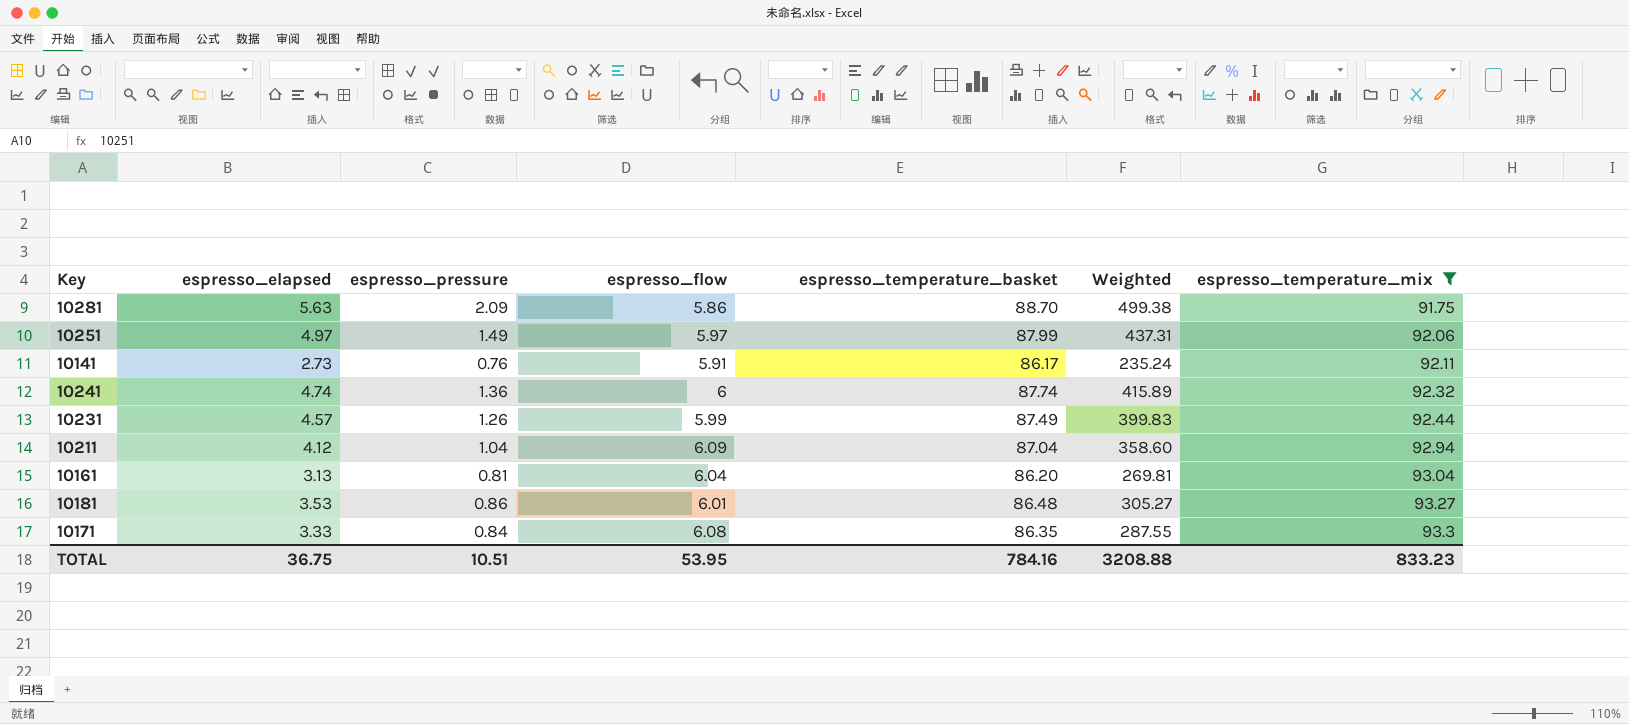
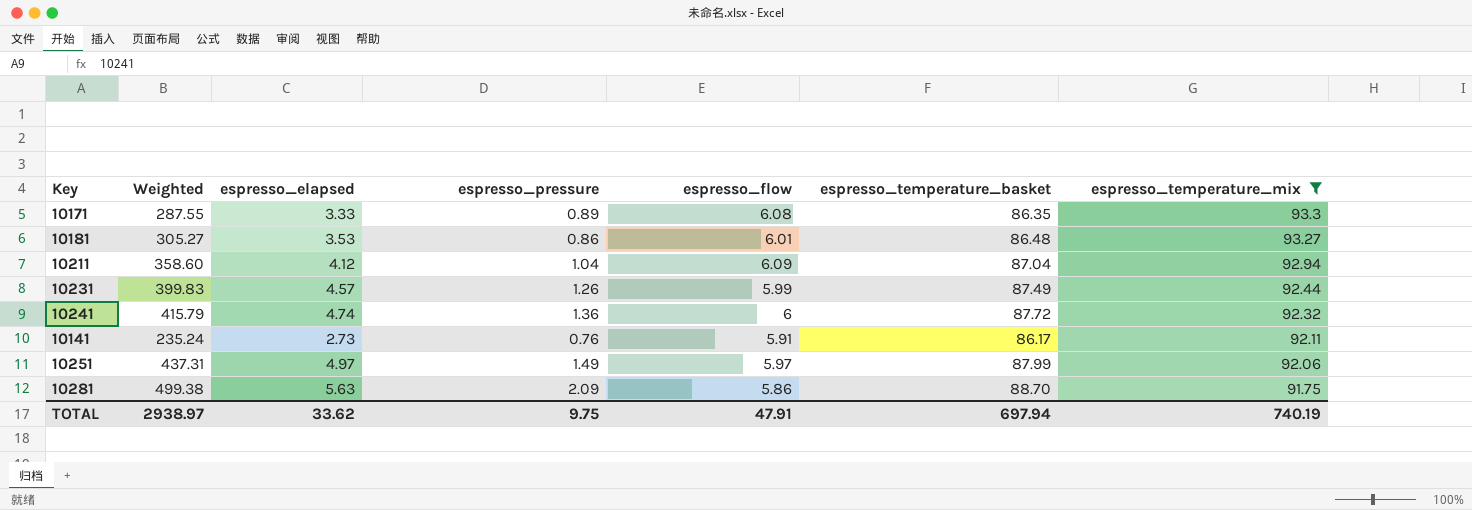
row order: espresso_temperature_mix ascending -> espresso_temperature_mix descending
column Weighted | position: 6 -> 2
row 10161: 3.13 | 0.81 | 6.04 | 86.20 | 269.81 | 93.04 -> none
10171 | espresso_pressure: 0.84 -> 0.89
10241 | Weighted: 415.89 -> 415.79
10241 | espresso_temperature_basket: 87.74 -> 87.72
TOTAL | Weighted: 3208.88 -> 2938.97
TOTAL | espresso_elapsed: 36.75 -> 33.62
TOTAL | espresso_pressure: 10.51 -> 9.75
TOTAL | espresso_flow: 53.95 -> 47.91
TOTAL | espresso_temperature_basket: 784.16 -> 697.94
TOTAL | espresso_temperature_mix: 833.23 -> 740.19

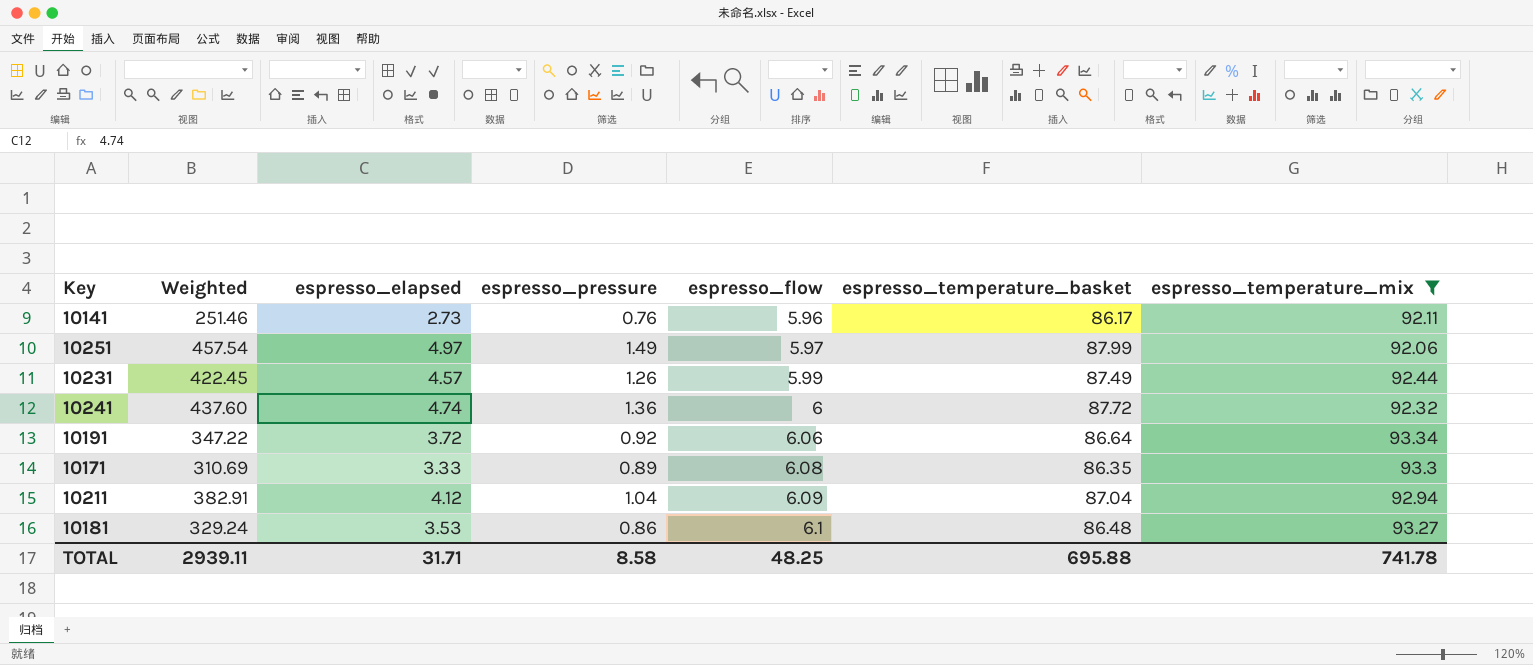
row order: espresso_temperature_mix descending -> espresso_flow ascending
column Weighted | formula: [espresso_elapsed] * [espresso_temperature_basket] -> [espresso_elapsed] * [espresso_temperature_mix]
row 10281: 499.38 | 5.63 | 2.09 | 5.86 | 88.70 | 91.75 -> none
10141 | espresso_flow: 5.91 -> 5.96
row 10191: none -> 347.22 | 3.72 | 0.92 | 6.06 | 86.64 | 93.34
10181 | espresso_flow: 6.01 -> 6.1
TOTAL | Weighted: 2938.97 -> 2939.11
TOTAL | espresso_elapsed: 33.62 -> 31.71
TOTAL | espresso_pressure: 9.75 -> 8.58
TOTAL | espresso_flow: 47.91 -> 48.25
TOTAL | espresso_temperature_basket: 697.94 -> 695.88
TOTAL | espresso_temperature_mix: 740.19 -> 741.78

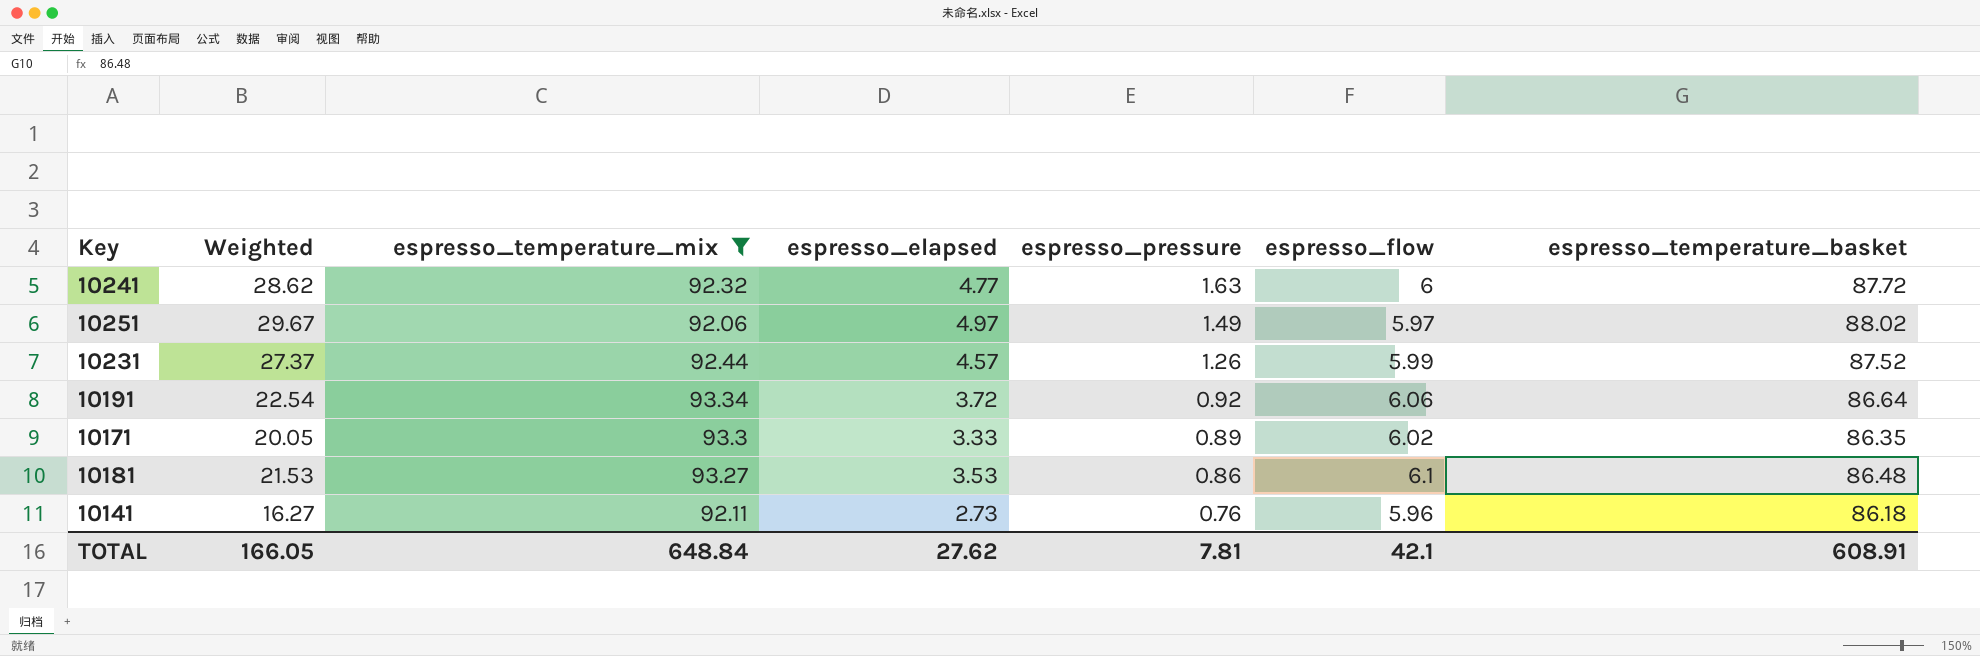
row order: espresso_flow ascending -> espresso_pressure descending
column Weighted | formula: [espresso_elapsed] * [espresso_temperature_mix] -> [espresso_elapsed] * [espresso_flow]
column espresso_temperature_mix | position: 7 -> 3
row 10211: 382.91 | 4.12 | 1.04 | 6.09 | 87.04 | 92.94 -> none
10241 | espresso_elapsed: 4.74 -> 4.77
10241 | espresso_pressure: 1.36 -> 1.63
10251 | espresso_temperature_basket: 87.99 -> 88.02
10231 | espresso_temperature_basket: 87.49 -> 87.52
10171 | espresso_flow: 6.08 -> 6.02
10141 | espresso_temperature_basket: 86.17 -> 86.18
TOTAL | Weighted: 2939.11 -> 166.05
TOTAL | espresso_temperature_mix: 741.78 -> 648.84
TOTAL | espresso_elapsed: 31.71 -> 27.62
TOTAL | espresso_pressure: 8.58 -> 7.81
TOTAL | espresso_flow: 48.25 -> 42.1
TOTAL | espresso_temperature_basket: 695.88 -> 608.91

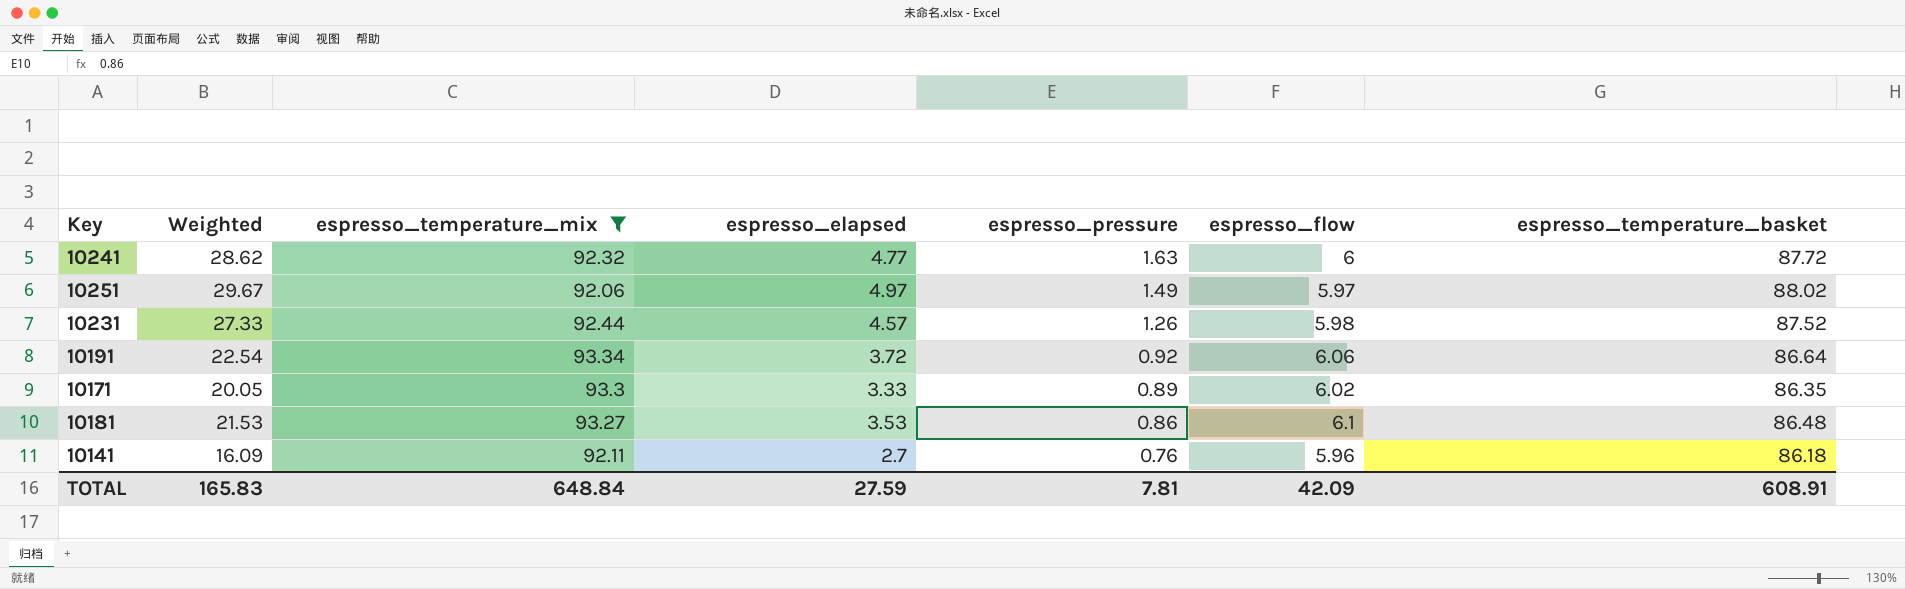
10231 | Weighted: 27.37 -> 27.33
10231 | espresso_flow: 5.99 -> 5.98
10141 | Weighted: 16.27 -> 16.09
10141 | espresso_elapsed: 2.73 -> 2.7
TOTAL | Weighted: 166.05 -> 165.83
TOTAL | espresso_elapsed: 27.62 -> 27.59
TOTAL | espresso_flow: 42.1 -> 42.09

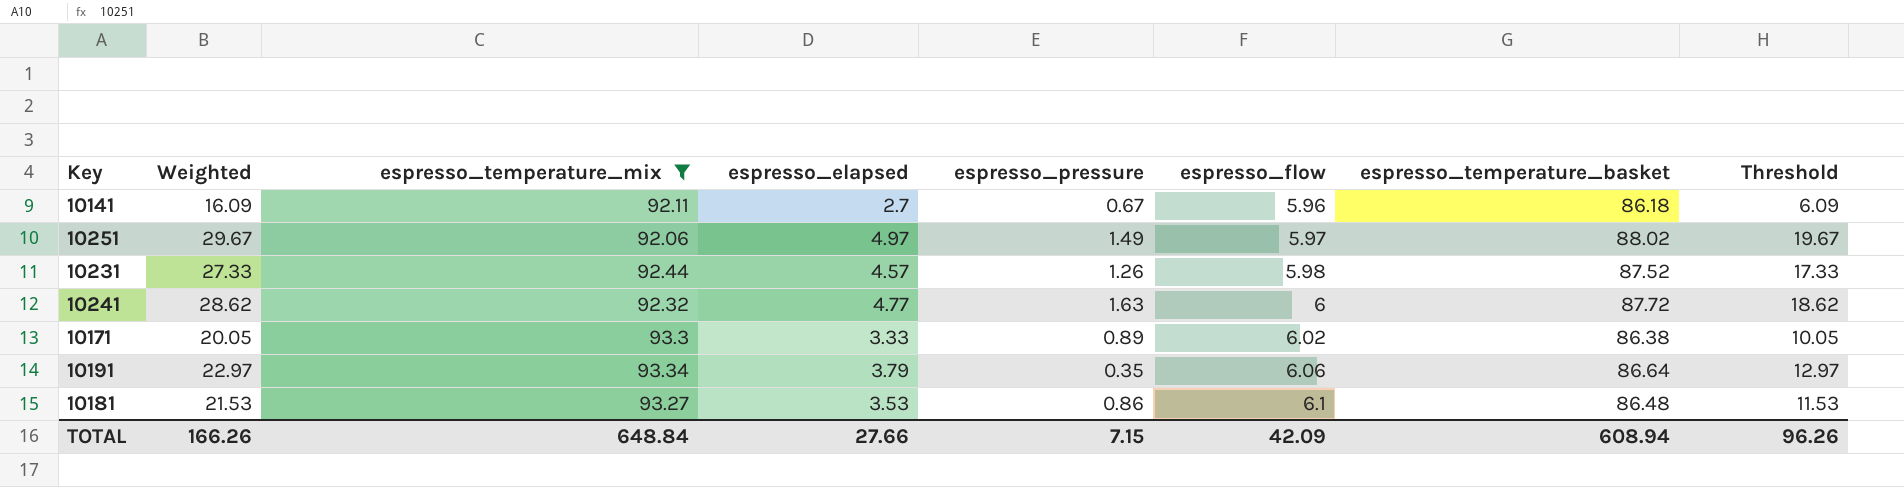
row order: espresso_pressure descending -> espresso_flow ascending
column Threshold | formula: none -> [Weighted] - 10
10141 | espresso_pressure: 0.76 -> 0.67
10171 | espresso_temperature_basket: 86.35 -> 86.38
10191 | Weighted: 22.54 -> 22.97
10191 | espresso_elapsed: 3.72 -> 3.79
10191 | espresso_pressure: 0.92 -> 0.35
TOTAL | Weighted: 165.83 -> 166.26
TOTAL | espresso_elapsed: 27.59 -> 27.66
TOTAL | espresso_pressure: 7.81 -> 7.15
TOTAL | espresso_temperature_basket: 608.91 -> 608.94

